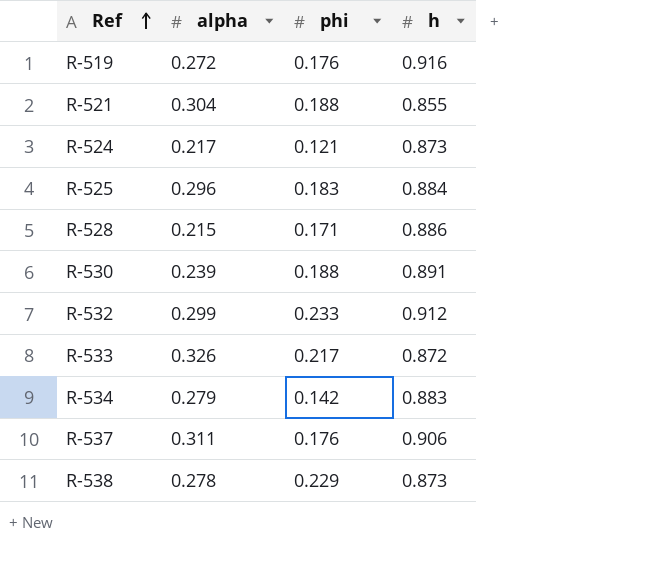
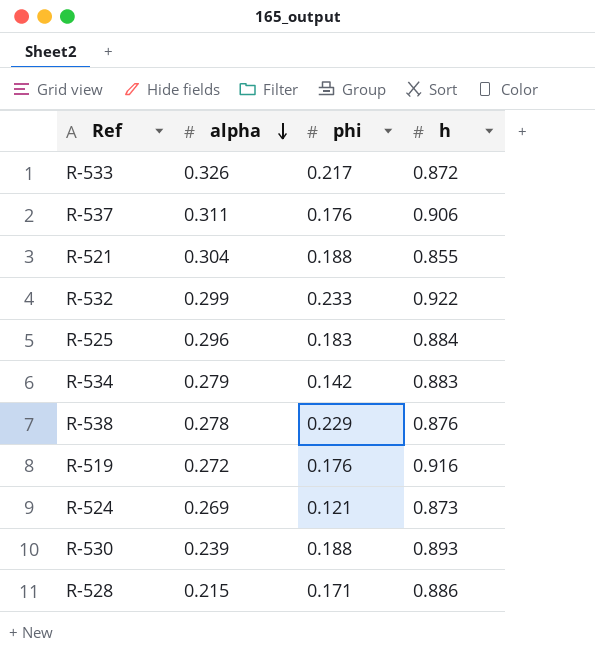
row order: Ref ascending -> alpha descending
R-532 | h: 0.912 -> 0.922
R-538 | h: 0.873 -> 0.876
R-524 | alpha: 0.217 -> 0.269
R-530 | h: 0.891 -> 0.893

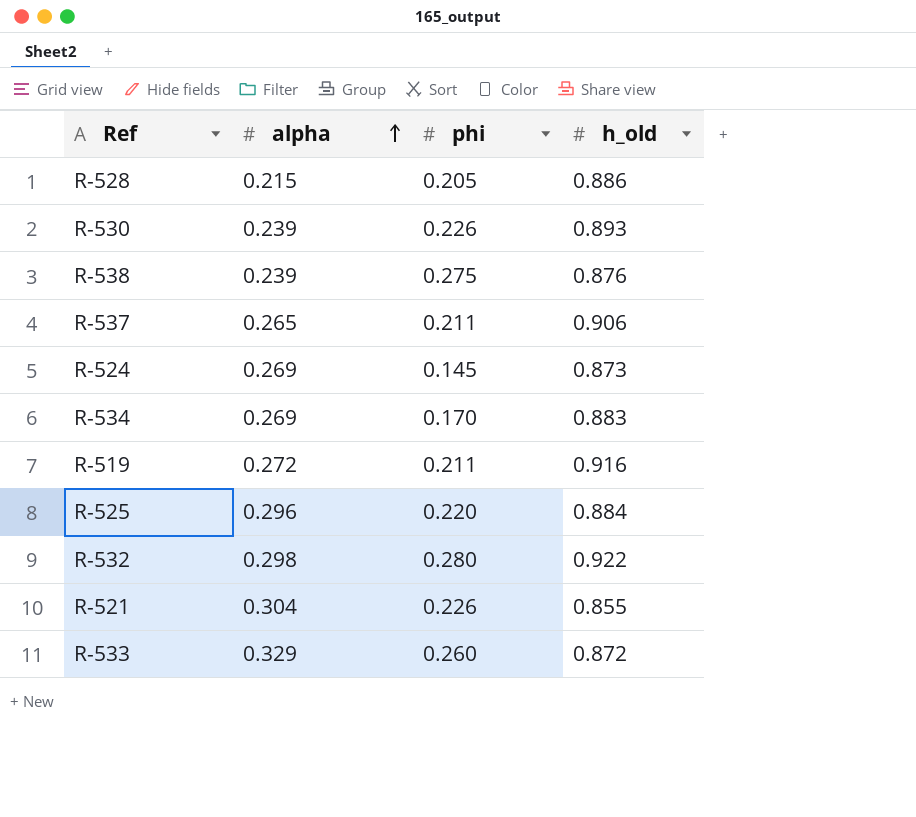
row order: alpha descending -> alpha ascending
column name: h -> h_old
R-528 | phi: 0.171 -> 0.205
R-530 | phi: 0.188 -> 0.226
R-538 | alpha: 0.278 -> 0.239
R-538 | phi: 0.229 -> 0.275
R-537 | alpha: 0.311 -> 0.265
R-537 | phi: 0.176 -> 0.211
R-524 | phi: 0.121 -> 0.145
R-534 | alpha: 0.279 -> 0.269
R-534 | phi: 0.142 -> 0.170
R-519 | phi: 0.176 -> 0.211
R-525 | phi: 0.183 -> 0.220
R-532 | alpha: 0.299 -> 0.298
R-532 | phi: 0.233 -> 0.280
R-521 | phi: 0.188 -> 0.226
R-533 | alpha: 0.326 -> 0.329
R-533 | phi: 0.217 -> 0.260

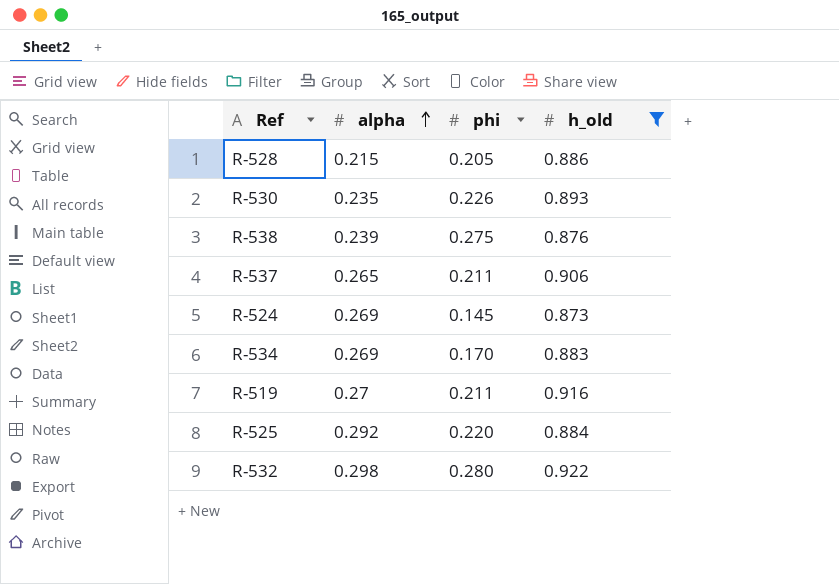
filter: none -> h_old >= 0.873
R-530 | alpha: 0.239 -> 0.235
R-519 | alpha: 0.272 -> 0.27
R-525 | alpha: 0.296 -> 0.292

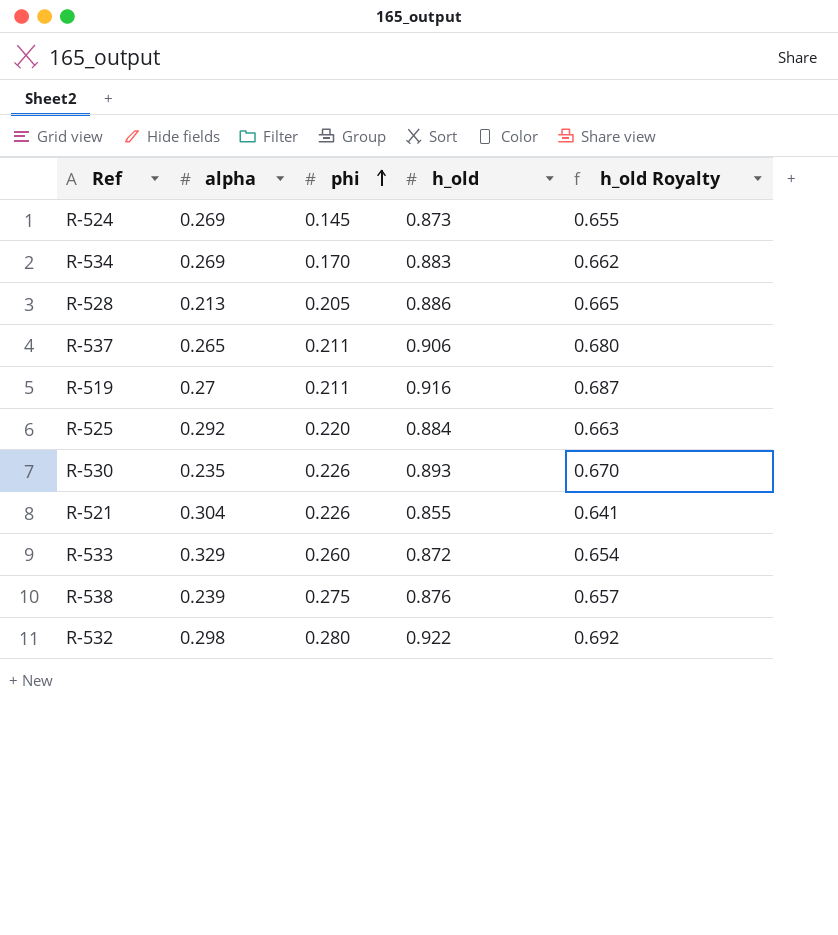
filter: h_old >= 0.873 -> none
row order: alpha ascending -> phi ascending
column h_old Royalty | formula: none -> [h_old] * 0.75
R-528 | alpha: 0.215 -> 0.213

